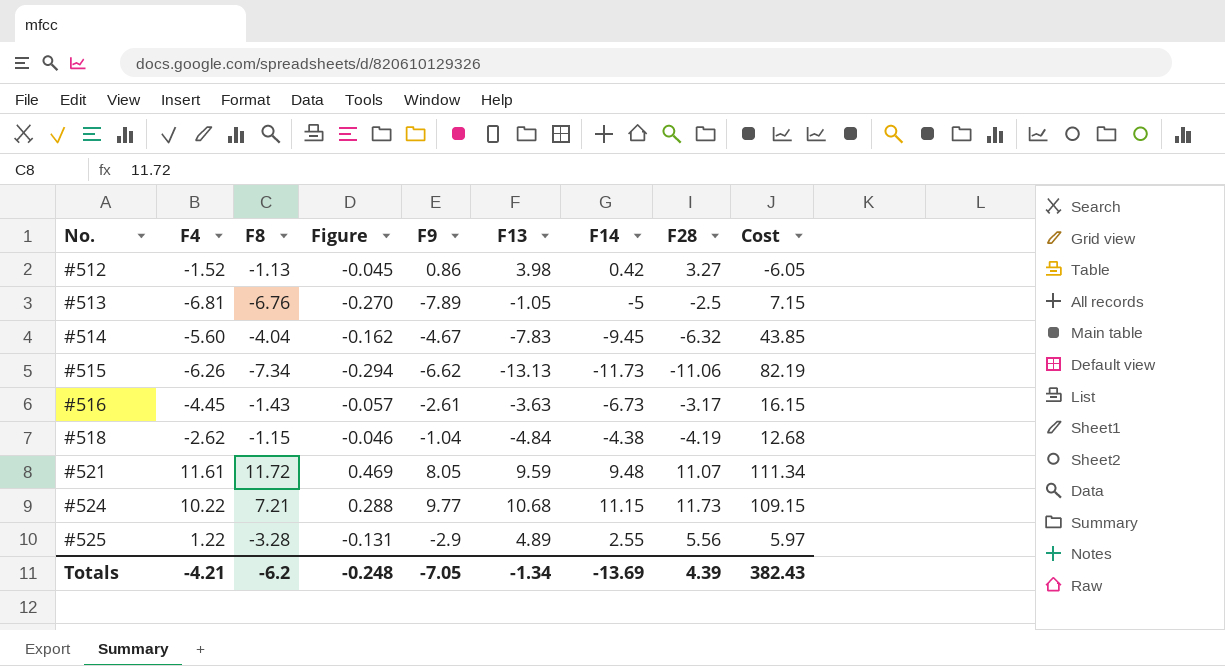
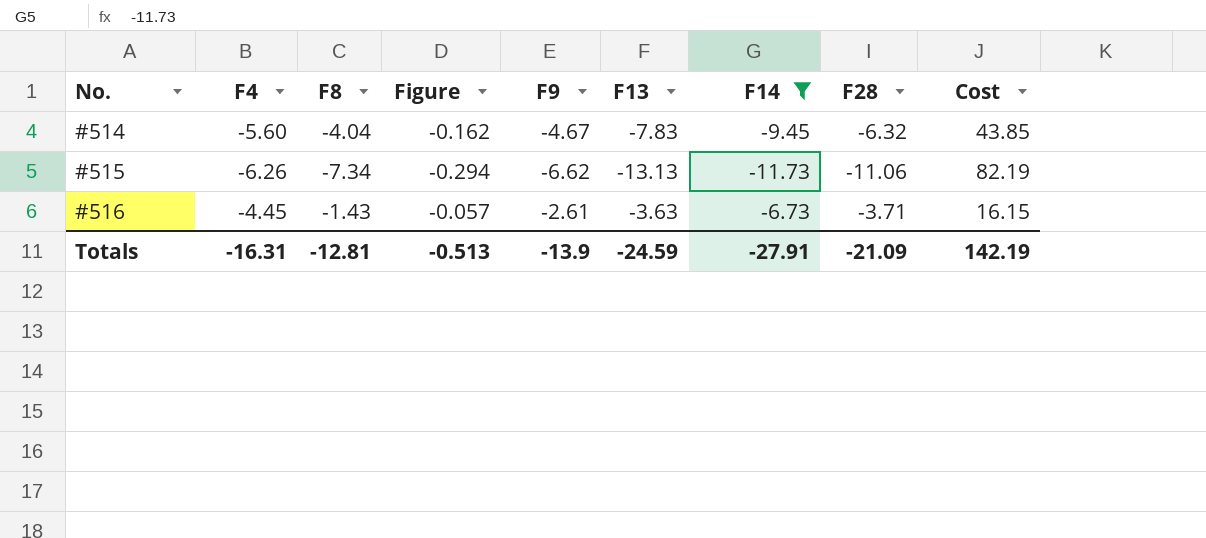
filter: none -> F14 <= -6.73
#516 | F28: -3.17 -> -3.71
Totals | F4: -4.21 -> -16.31
Totals | F8: -6.2 -> -12.81
Totals | Figure: -0.248 -> -0.513
Totals | F9: -7.05 -> -13.9
Totals | F13: -1.34 -> -24.59
Totals | F14: -13.69 -> -27.91
Totals | F28: 4.39 -> -21.09
Totals | Cost: 382.43 -> 142.19

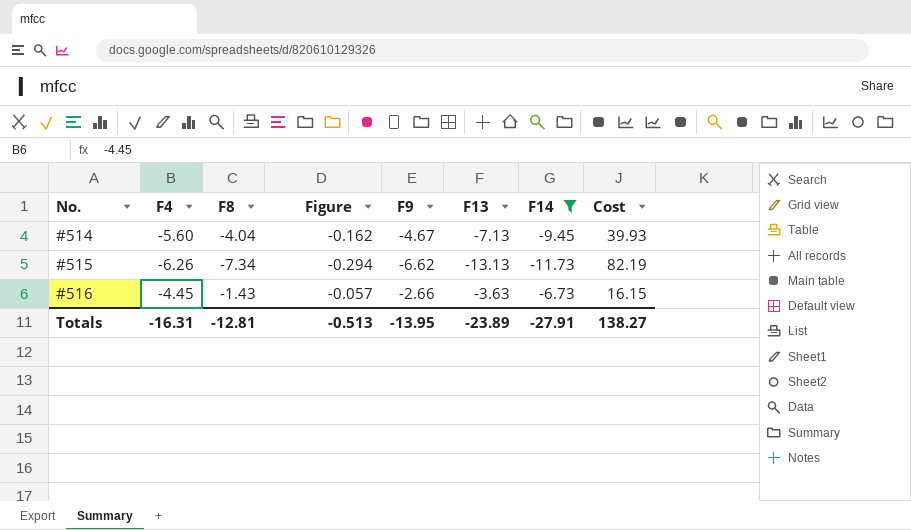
column F28 | position: 8 -> none
#514 | F13: -7.83 -> -7.13
#514 | Cost: 43.85 -> 39.93
#516 | F9: -2.61 -> -2.66
Totals | F9: -13.9 -> -13.95
Totals | F13: -24.59 -> -23.89
Totals | Cost: 142.19 -> 138.27

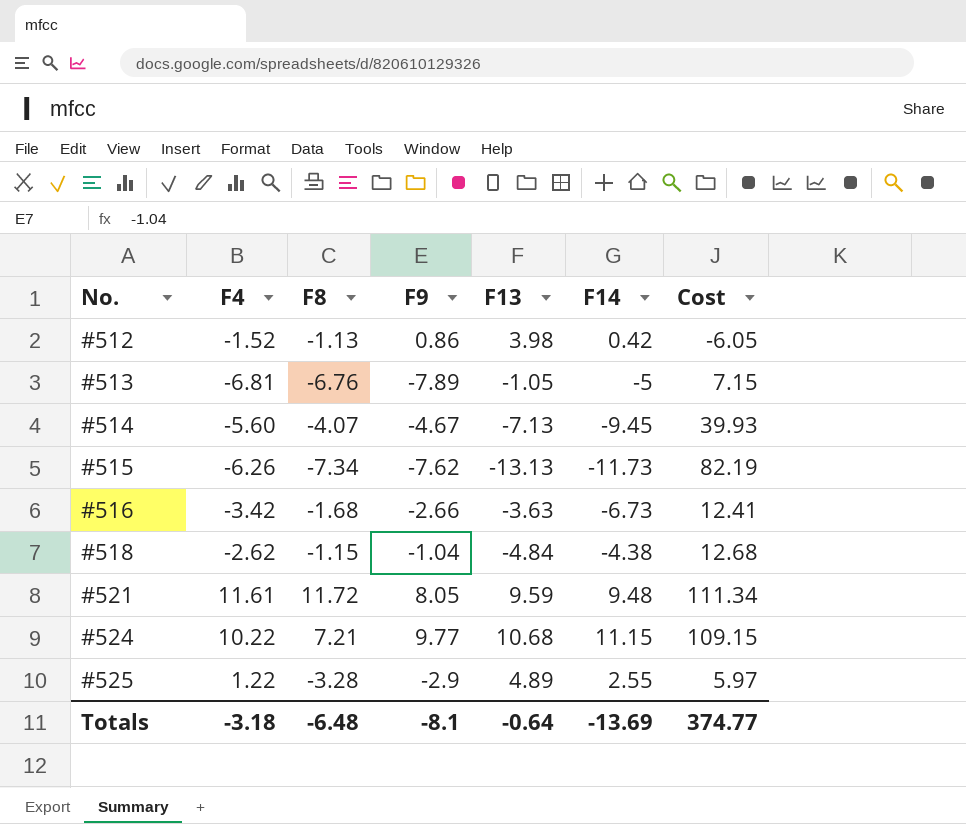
filter: F14 <= -6.73 -> none
column Figure | formula: [F8] * 0.04 -> none
#514 | F8: -4.04 -> -4.07
#515 | F9: -6.62 -> -7.62
#516 | F4: -4.45 -> -3.42
#516 | F8: -1.43 -> -1.68
#516 | Cost: 16.15 -> 12.41
Totals | F4: -16.31 -> -3.18
Totals | F8: -12.81 -> -6.48
Totals | F9: -13.95 -> -8.1
Totals | F13: -23.89 -> -0.64
Totals | F14: -27.91 -> -13.69
Totals | Cost: 138.27 -> 374.77

